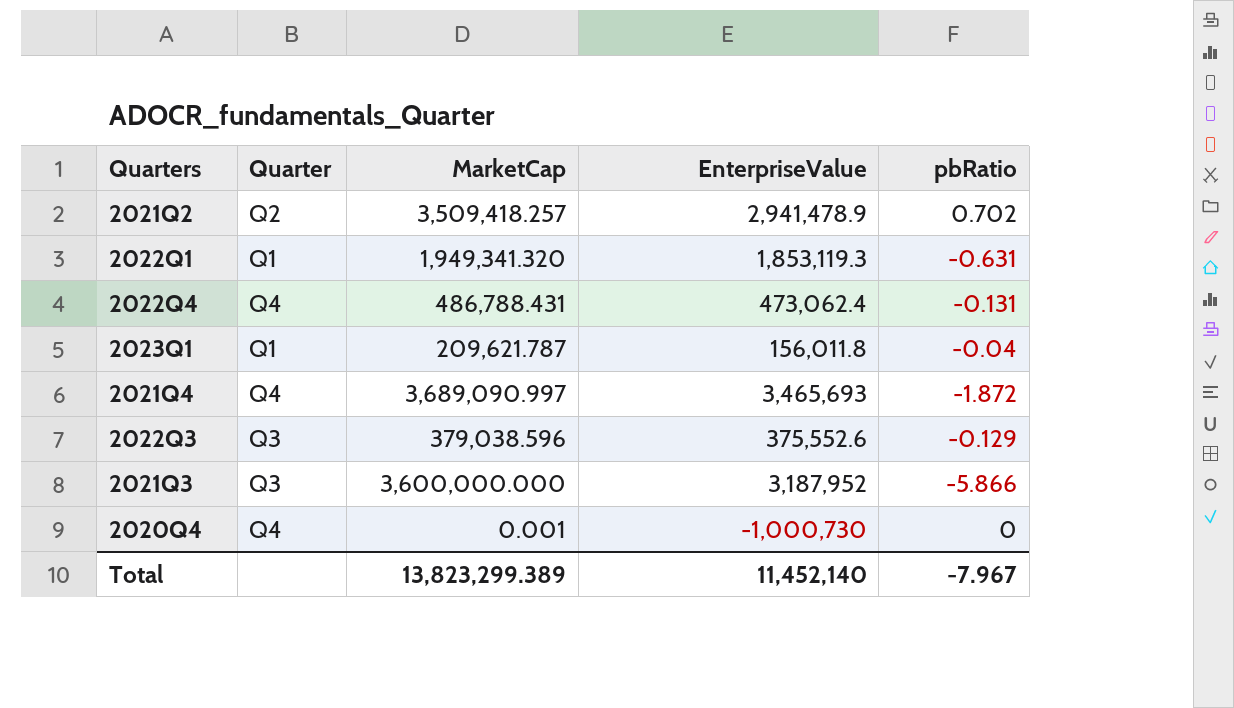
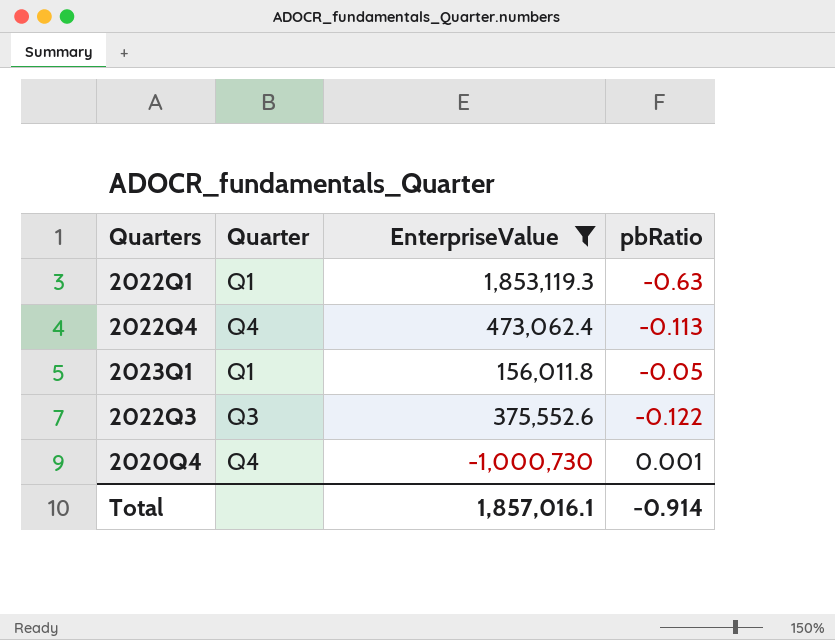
filter: none -> EnterpriseValue <= 1,853,119.3
column MarketCap | position: 3 -> none
2022Q1 | pbRatio: -0.631 -> -0.63
2022Q4 | pbRatio: -0.131 -> -0.113
2023Q1 | pbRatio: -0.04 -> -0.05
2022Q3 | pbRatio: -0.129 -> -0.122
2020Q4 | pbRatio: 0 -> 0.001
Total | EnterpriseValue: 11,452,140 -> 1,857,016.1
Total | pbRatio: -7.967 -> -0.914

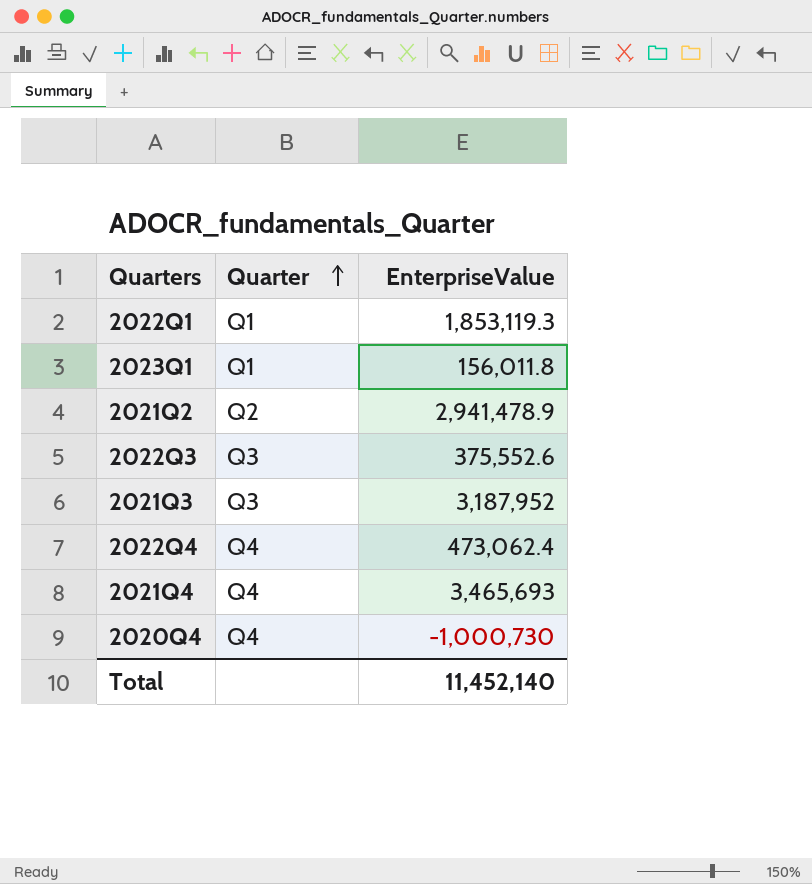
filter: EnterpriseValue <= 1,853,119.3 -> none
row order: none -> Quarter ascending
column pbRatio | position: 4 -> none
Total | EnterpriseValue: 1,857,016.1 -> 11,452,140

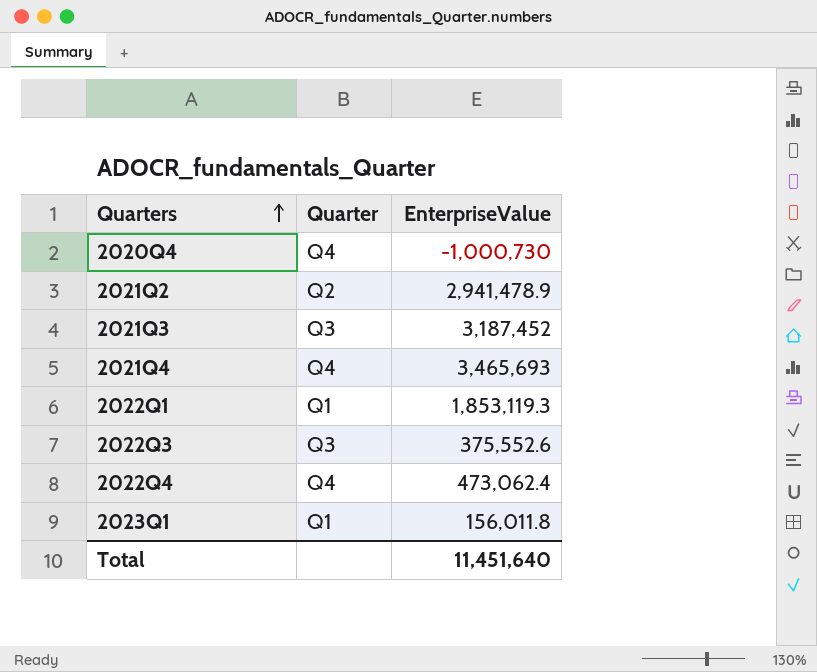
row order: Quarter ascending -> Quarters ascending
2021Q3 | EnterpriseValue: 3,187,952 -> 3,187,452
Total | EnterpriseValue: 11,452,140 -> 11,451,640

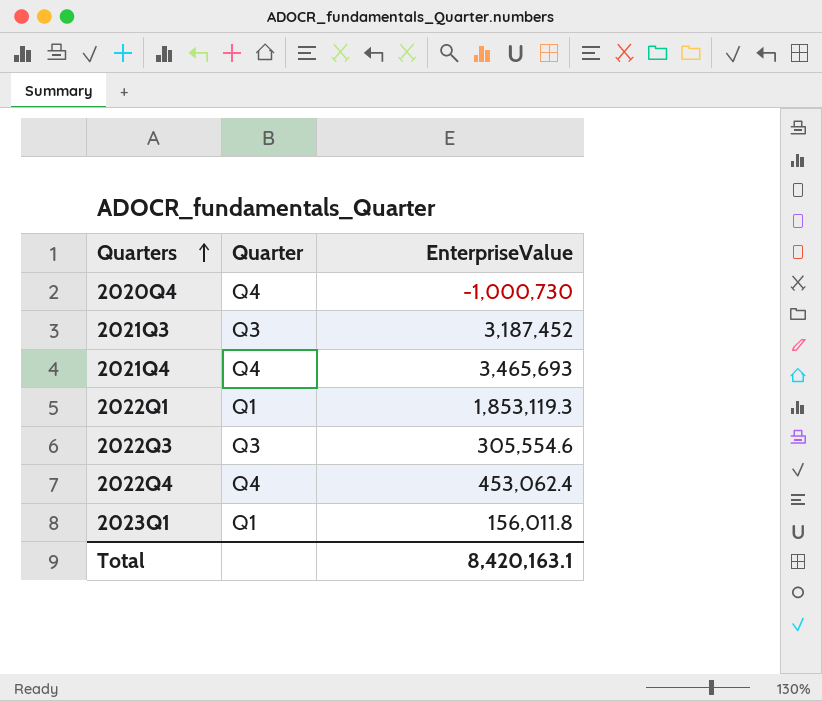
row 2021Q2: Q2 | 2,941,478.9 -> none
2022Q3 | EnterpriseValue: 375,552.6 -> 305,554.6
2022Q4 | EnterpriseValue: 473,062.4 -> 453,062.4
Total | EnterpriseValue: 11,451,640 -> 8,420,163.1

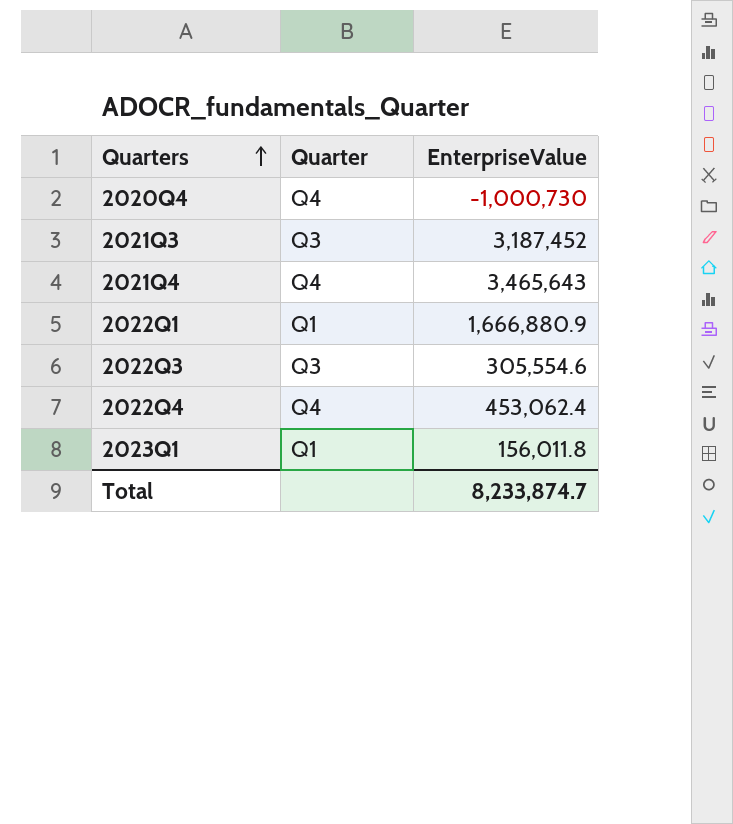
2021Q4 | EnterpriseValue: 3,465,693 -> 3,465,643
2022Q1 | EnterpriseValue: 1,853,119.3 -> 1,666,880.9
Total | EnterpriseValue: 8,420,163.1 -> 8,233,874.7

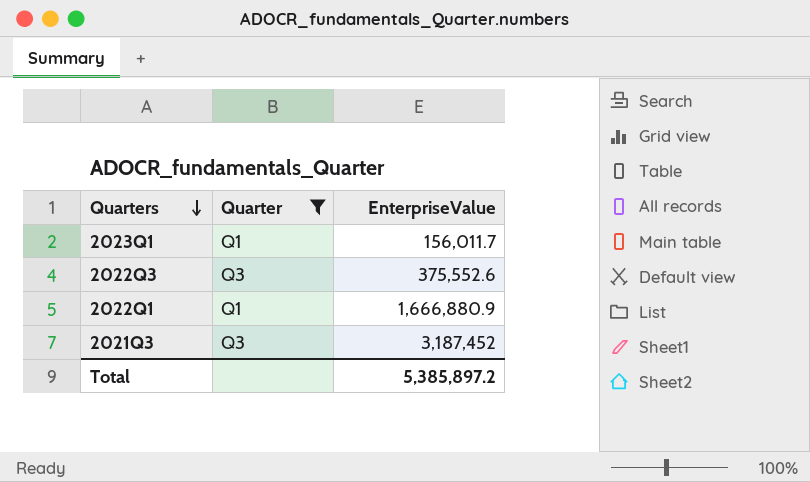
filter: none -> Quarter != Q4
row order: Quarters ascending -> Quarters descending
2023Q1 | EnterpriseValue: 156,011.8 -> 156,011.7
2022Q3 | EnterpriseValue: 305,554.6 -> 375,552.6
Total | EnterpriseValue: 8,233,874.7 -> 5,385,897.2

